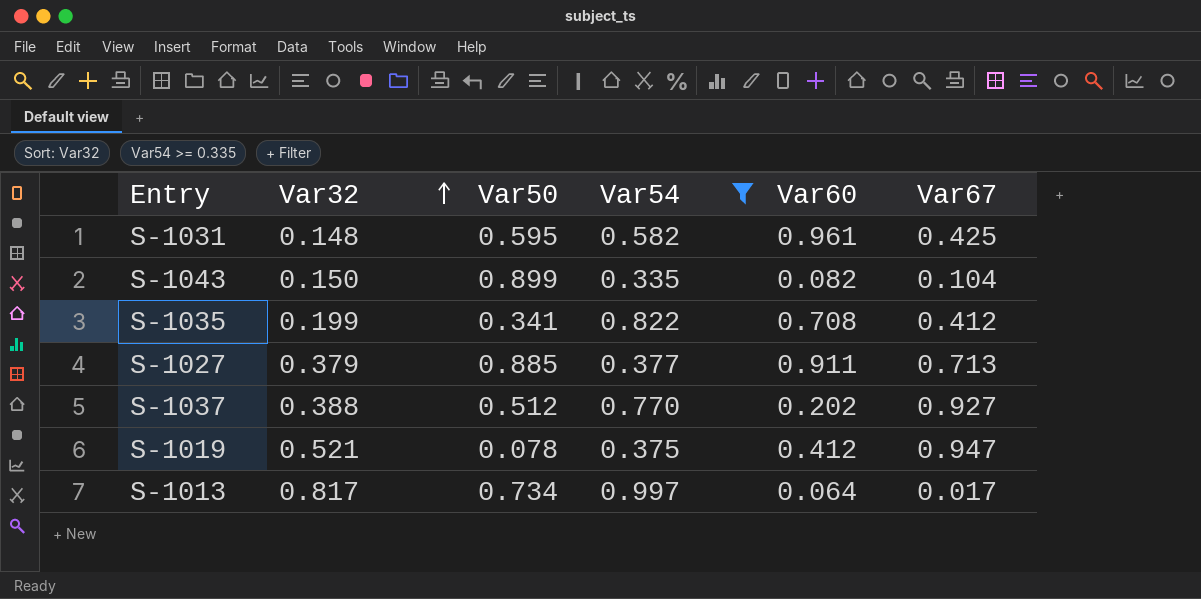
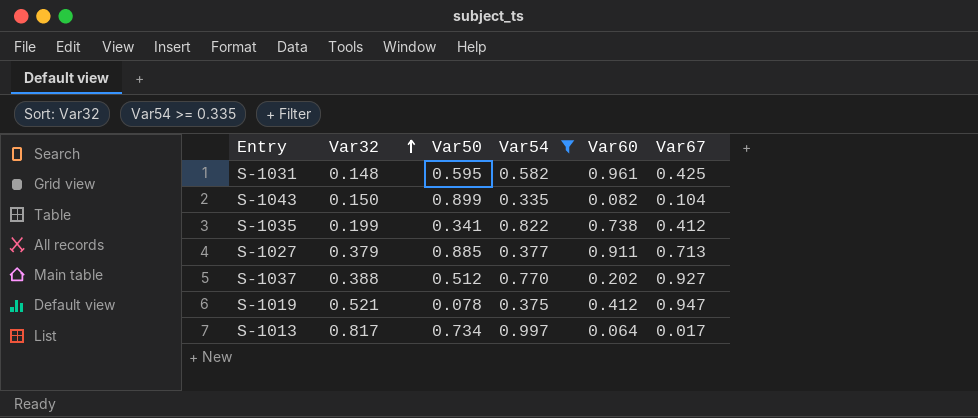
S-1035 | Var60: 0.708 -> 0.738

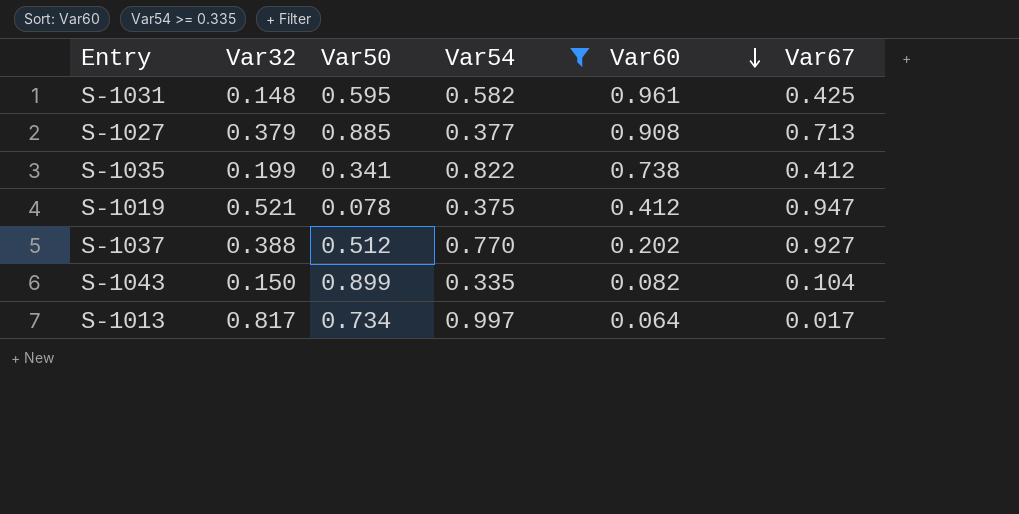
row order: Var32 ascending -> Var60 descending
S-1027 | Var60: 0.911 -> 0.908

